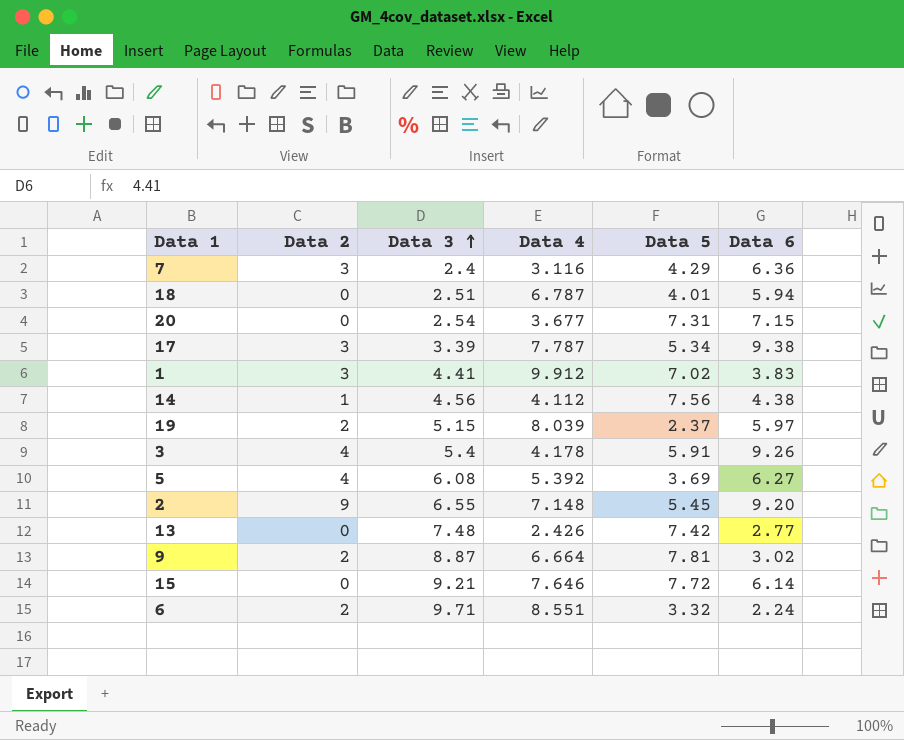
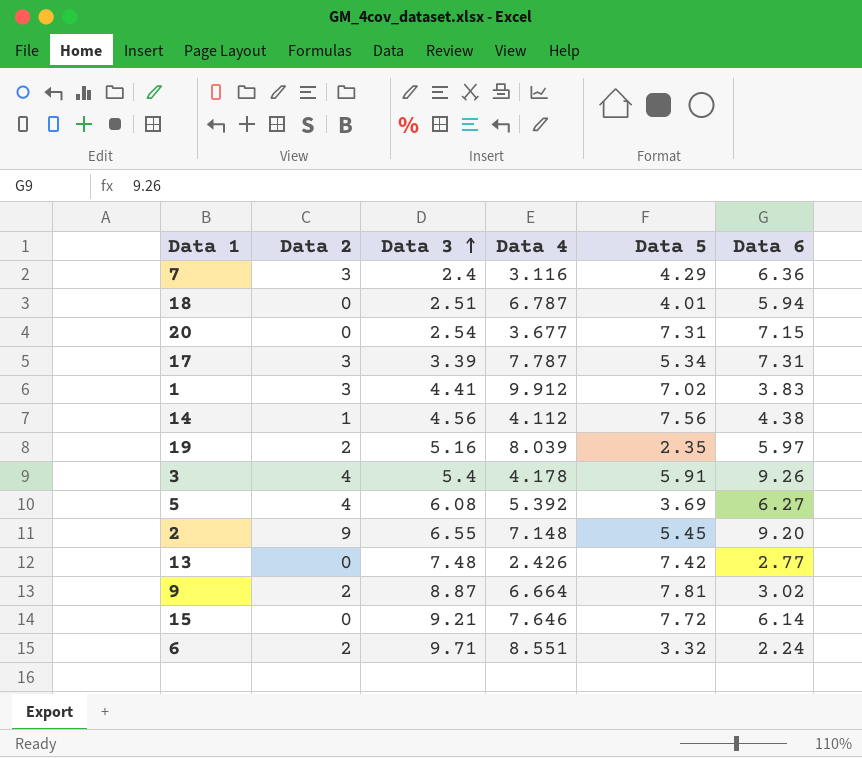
17 | Data 6: 9.38 -> 7.31
19 | Data 3: 5.15 -> 5.16
19 | Data 5: 2.37 -> 2.35

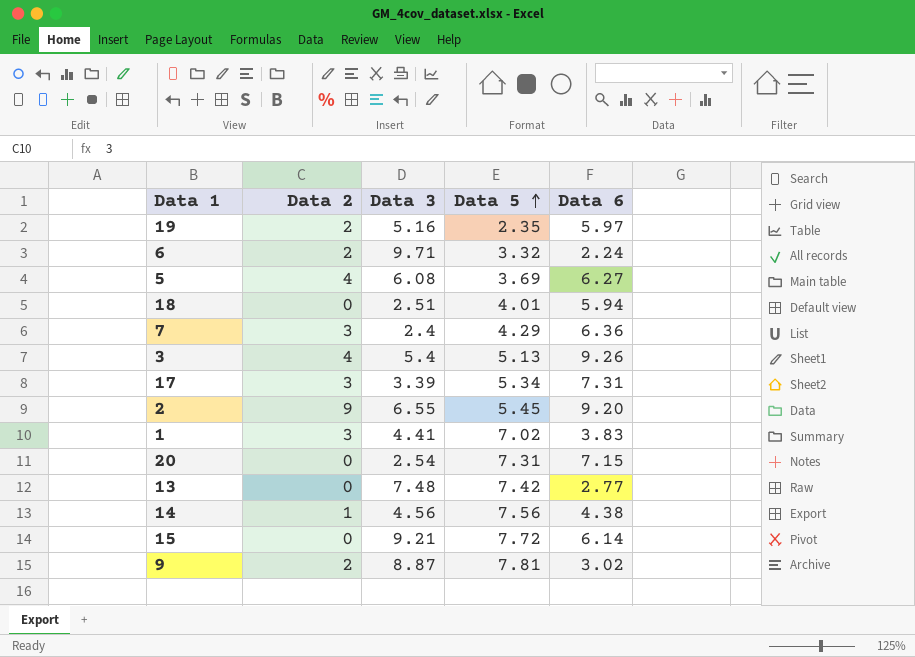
row order: Data 3 ascending -> Data 5 ascending
column Data 4 | position: 4 -> none
3 | Data 5: 5.91 -> 5.13

